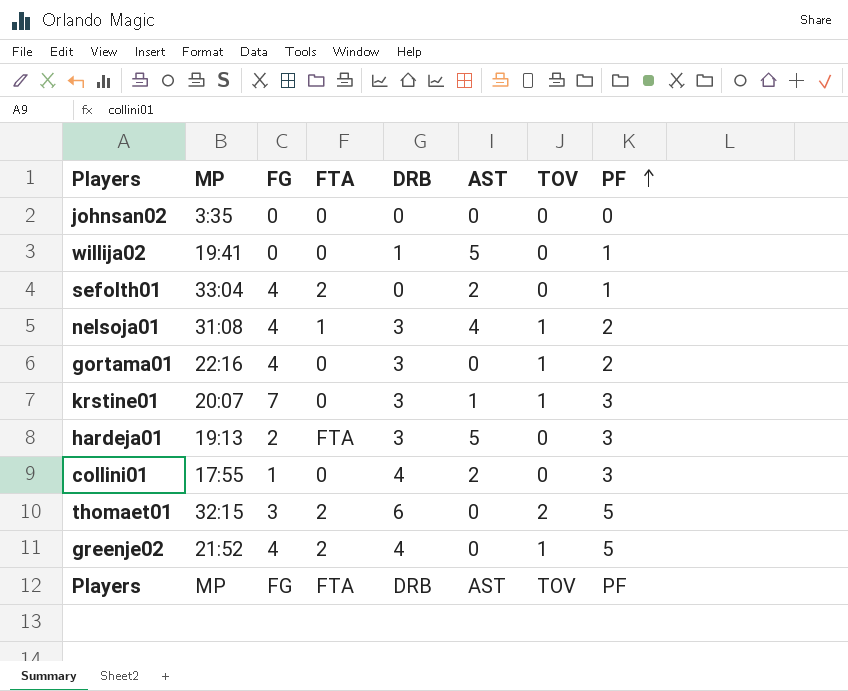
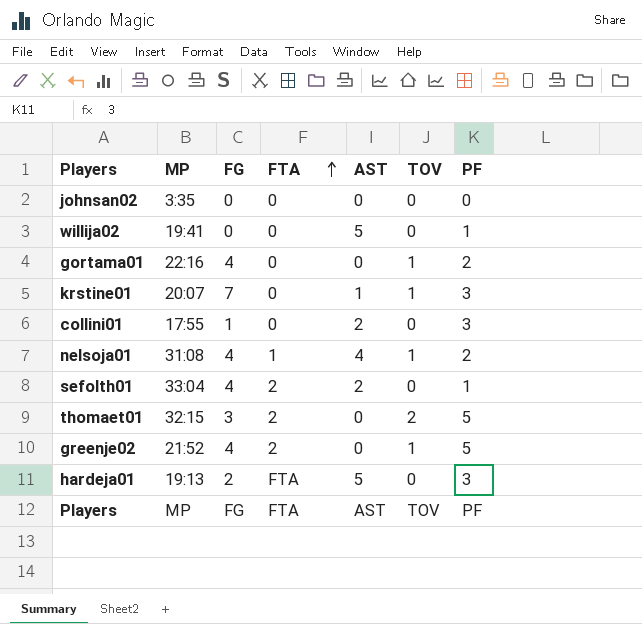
row order: PF ascending -> FTA ascending
column DRB | position: 5 -> none

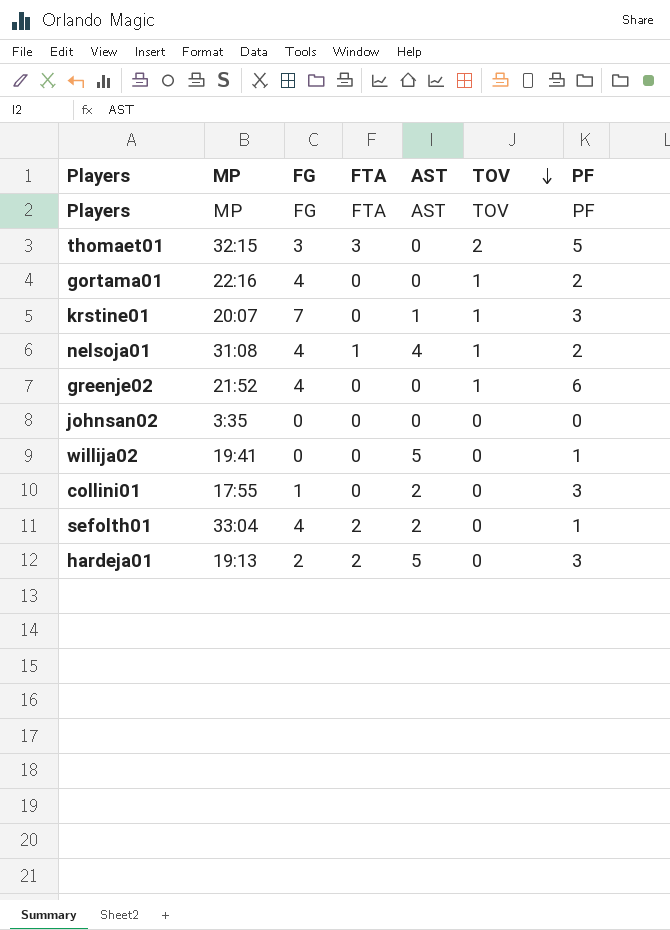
row order: FTA ascending -> TOV descending
thomaet01 | FTA: 2 -> 3
greenje02 | FTA: 2 -> 0
greenje02 | PF: 5 -> 6
hardeja01 | FTA: FTA -> 2

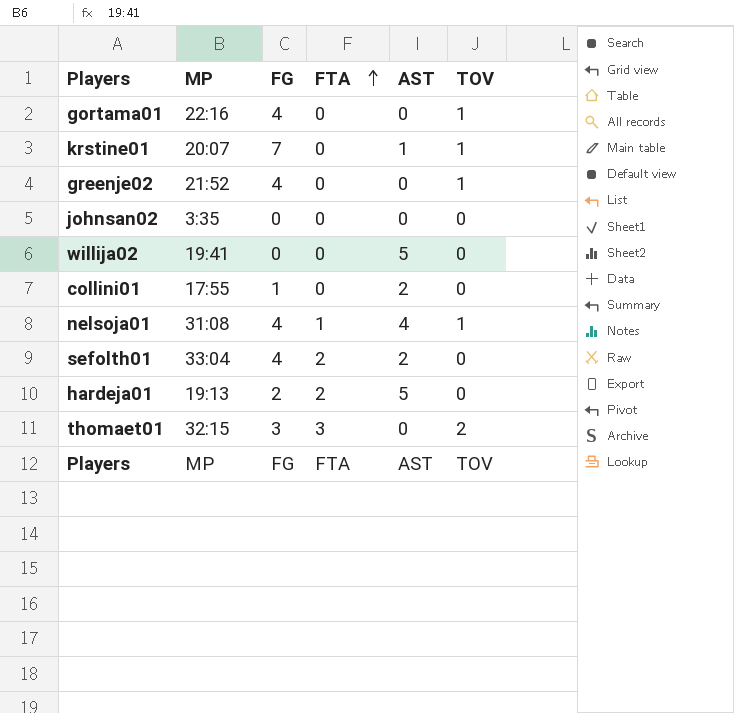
row order: TOV descending -> FTA ascending
column PF | position: 7 -> none

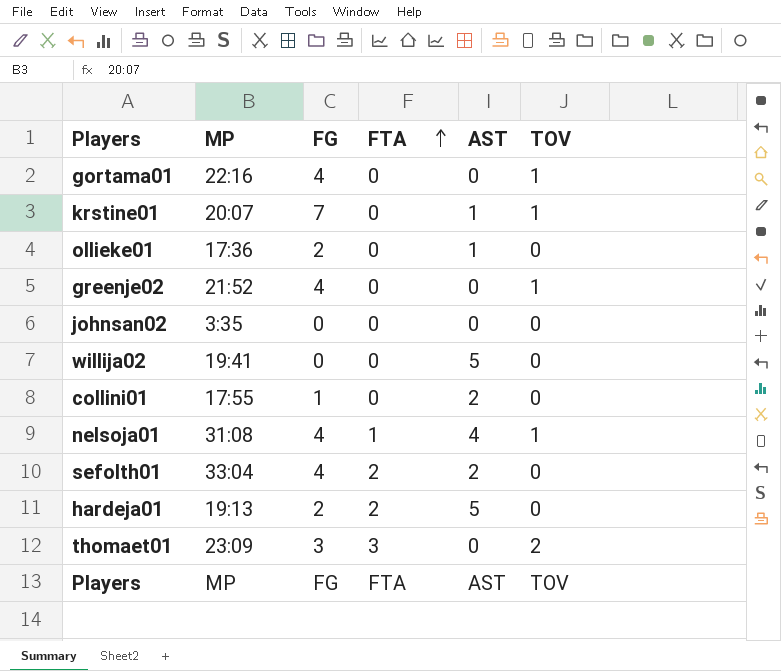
row ollieke01: none -> 17:36 | 2 | 0 | 1 | 0
thomaet01 | MP: 32:15 -> 23:09

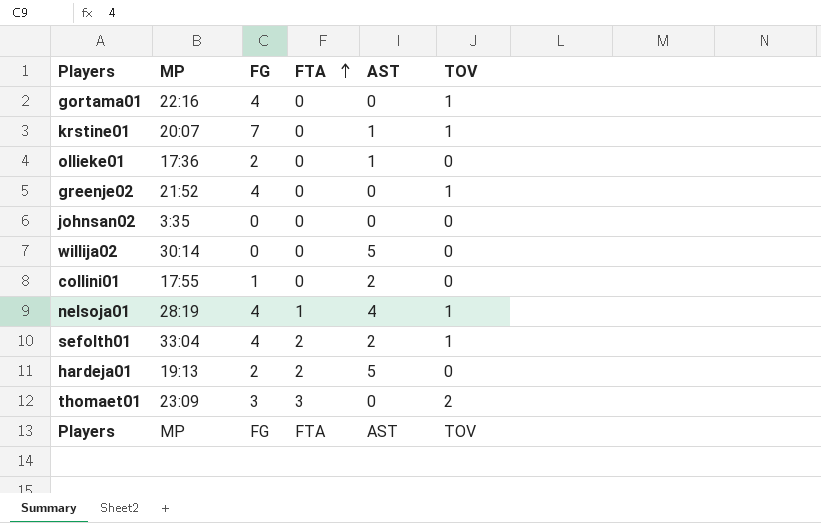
willija02 | MP: 19:41 -> 30:14
nelsoja01 | MP: 31:08 -> 28:19
sefolth01 | TOV: 0 -> 1

